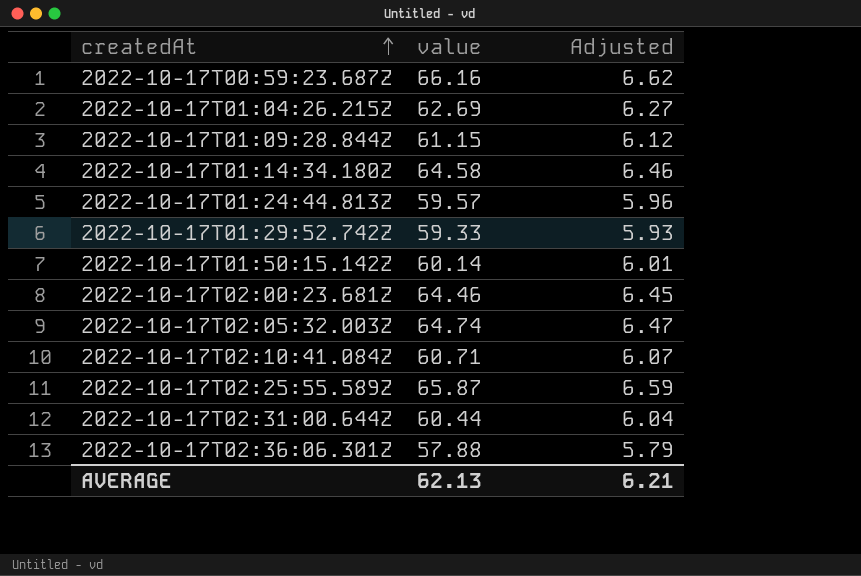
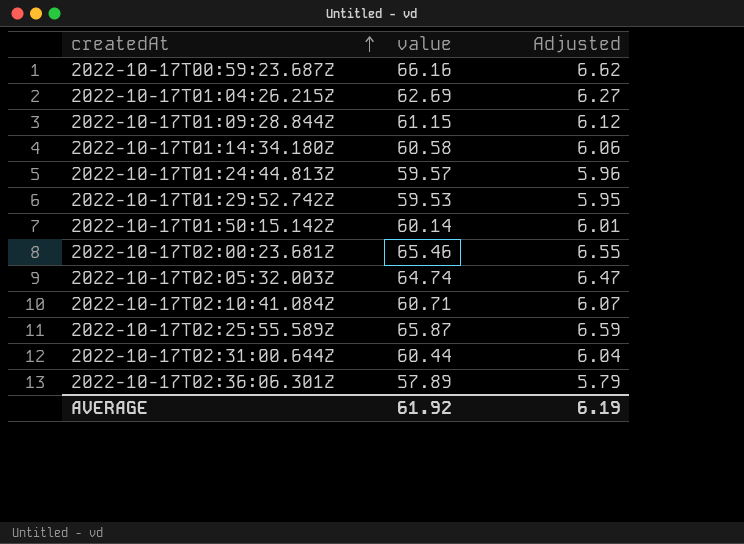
2022-10-17T01:14:34.180Z | value: 64.58 -> 60.58
2022-10-17T01:14:34.180Z | Adjusted: 6.46 -> 6.06
2022-10-17T01:29:52.742Z | value: 59.33 -> 59.53
2022-10-17T01:29:52.742Z | Adjusted: 5.93 -> 5.95
2022-10-17T02:00:23.681Z | value: 64.46 -> 65.46
2022-10-17T02:00:23.681Z | Adjusted: 6.45 -> 6.55
2022-10-17T02:36:06.301Z | value: 57.88 -> 57.89
AVERAGE | value: 62.13 -> 61.92
AVERAGE | Adjusted: 6.21 -> 6.19

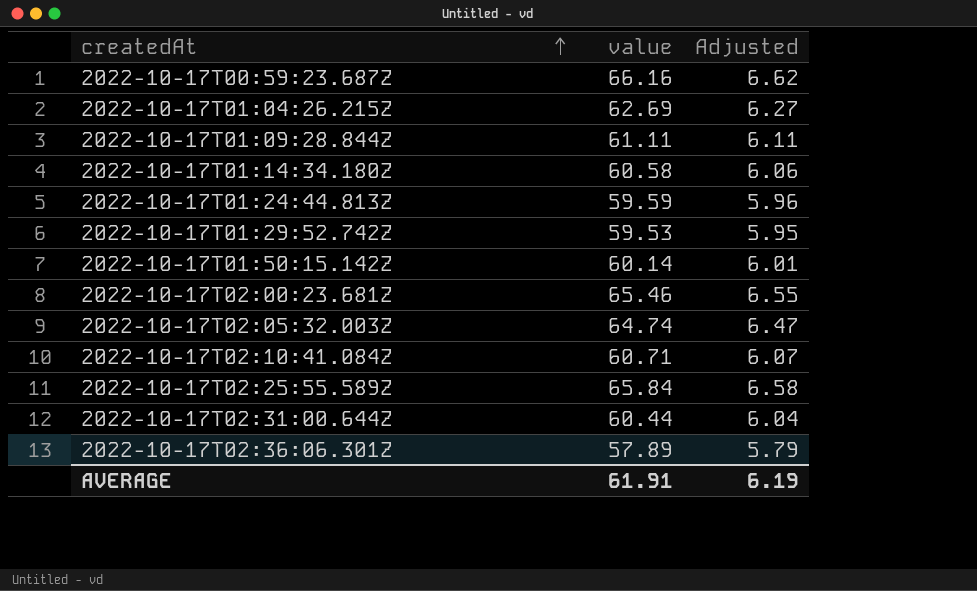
2022-10-17T01:09:28.844Z | value: 61.15 -> 61.11
2022-10-17T01:09:28.844Z | Adjusted: 6.12 -> 6.11
2022-10-17T01:24:44.813Z | value: 59.57 -> 59.59
2022-10-17T02:25:55.589Z | value: 65.87 -> 65.84
2022-10-17T02:25:55.589Z | Adjusted: 6.59 -> 6.58
AVERAGE | value: 61.92 -> 61.91

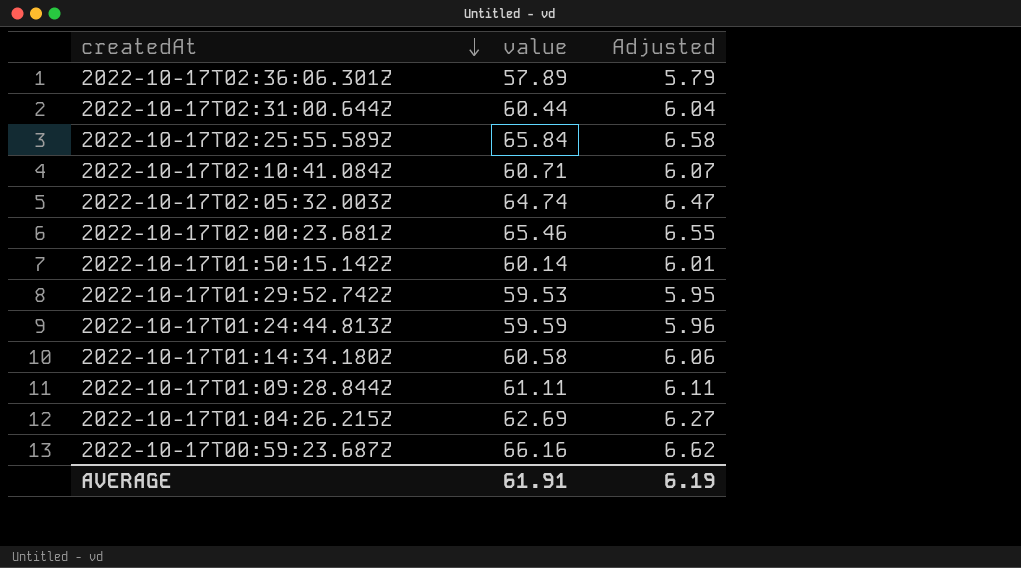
row order: createdAt ascending -> createdAt descending

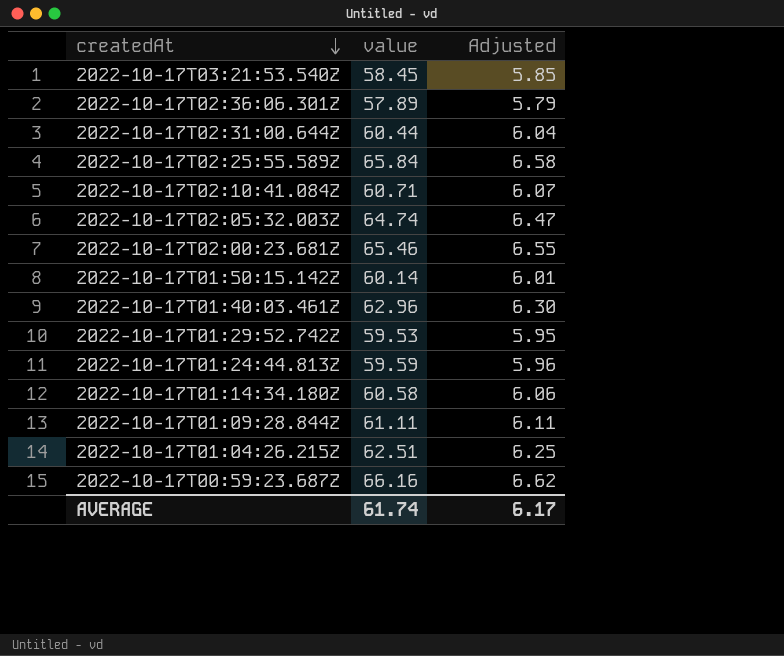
row 2022-10-17T03:21:53.540Z: none -> 58.45 | 5.85
row 2022-10-17T01:40:03.461Z: none -> 62.96 | 6.30
2022-10-17T01:04:26.215Z | value: 62.69 -> 62.51
2022-10-17T01:04:26.215Z | Adjusted: 6.27 -> 6.25
AVERAGE | value: 61.91 -> 61.74
AVERAGE | Adjusted: 6.19 -> 6.17

